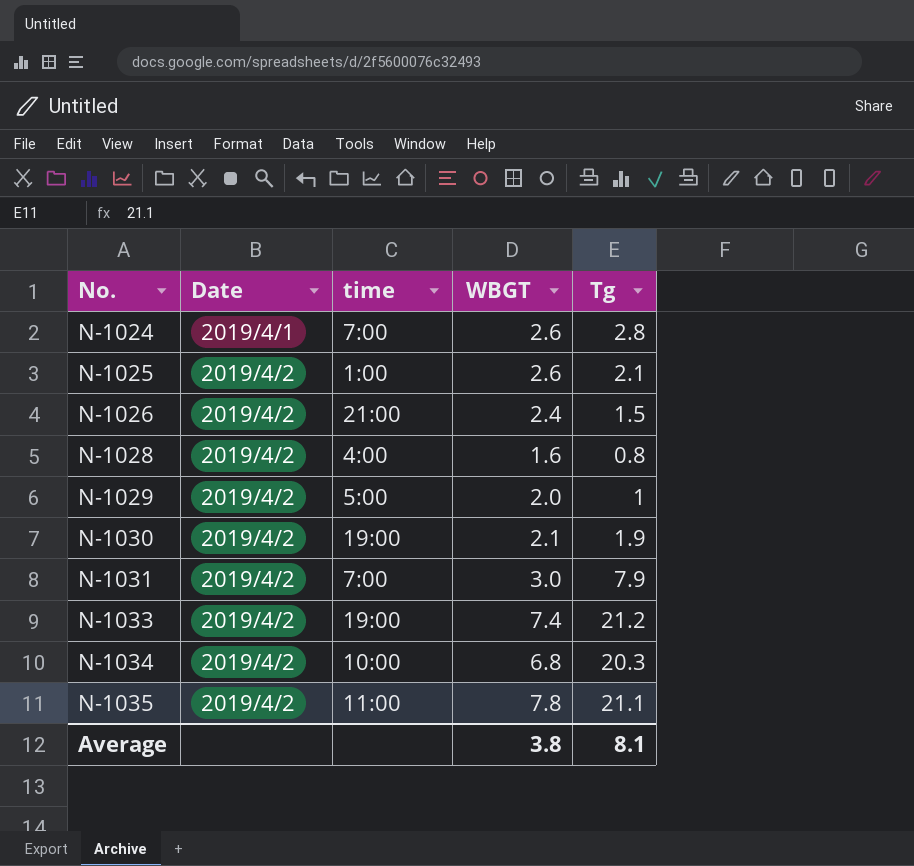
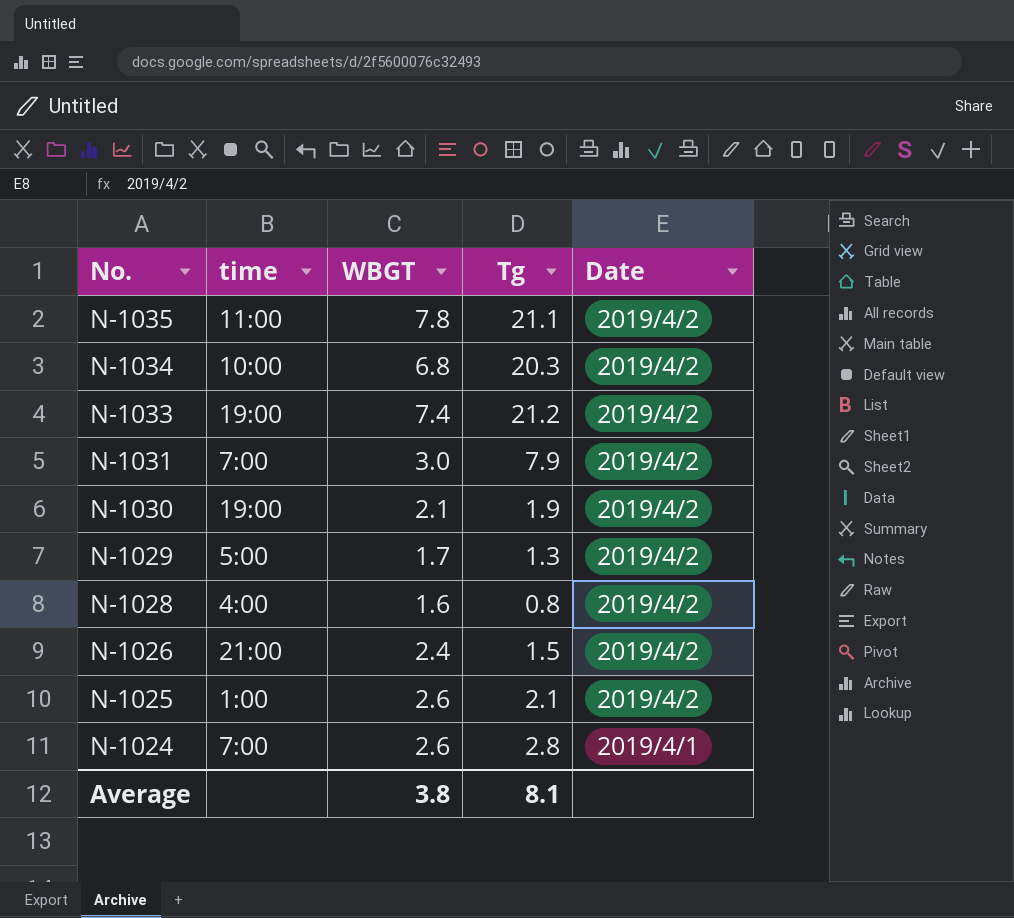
row order: No. ascending -> No. descending
column Date | position: 2 -> 5
N-1029 | WBGT: 2.0 -> 1.7
N-1029 | Tg: 1 -> 1.3

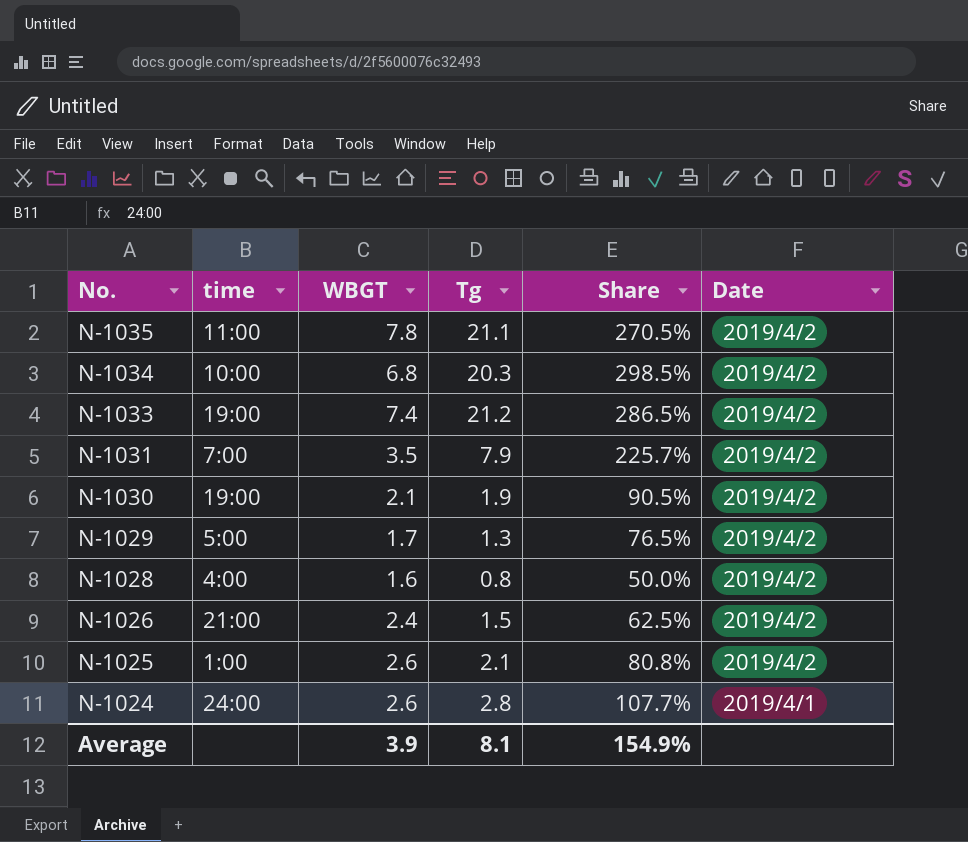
column Share | formula: none -> [Tg] / [WBGT]
N-1031 | WBGT: 3.0 -> 3.5
N-1024 | time: 7:00 -> 24:00
Average | WBGT: 3.8 -> 3.9

